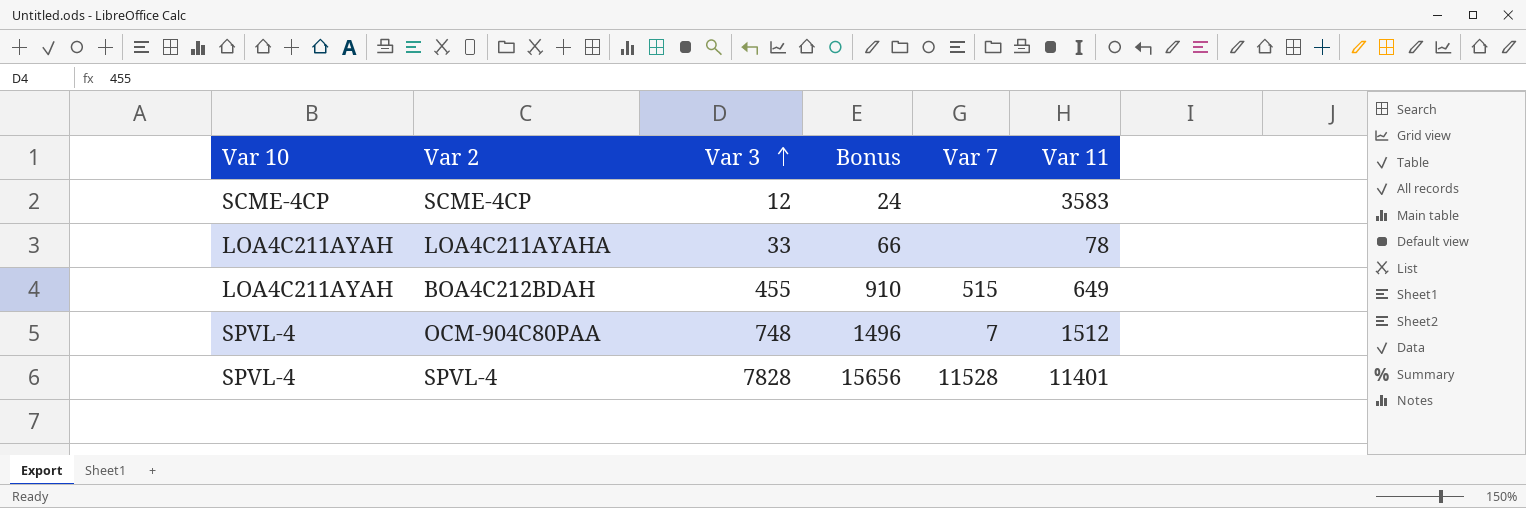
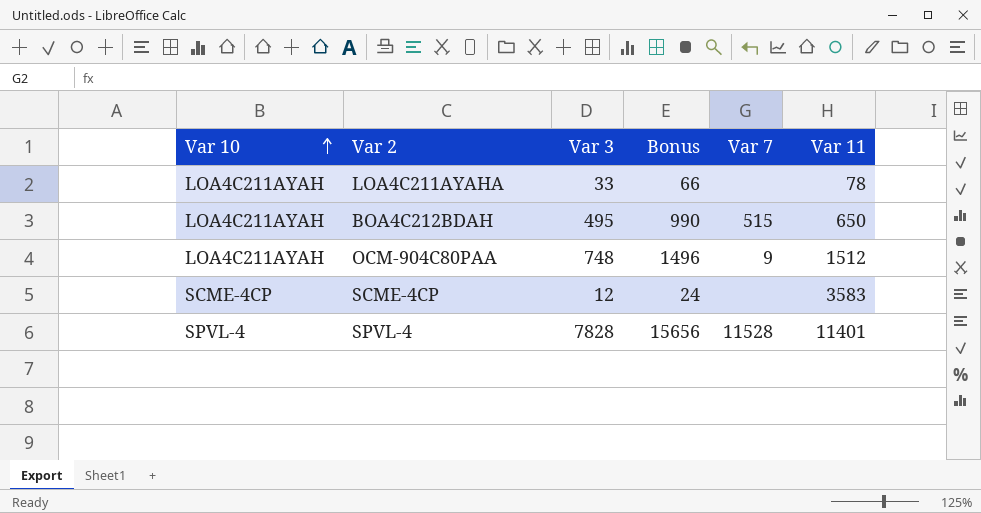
row order: Var 3 ascending -> Var 10 ascending
BOA4C212BDAH | Var 3: 455 -> 495
BOA4C212BDAH | Bonus: 910 -> 990
BOA4C212BDAH | Var 11: 649 -> 650
OCM-904C80PAA | Var 10: SPVL-4 -> LOA4C211AYAH
OCM-904C80PAA | Var 7: 7 -> 9

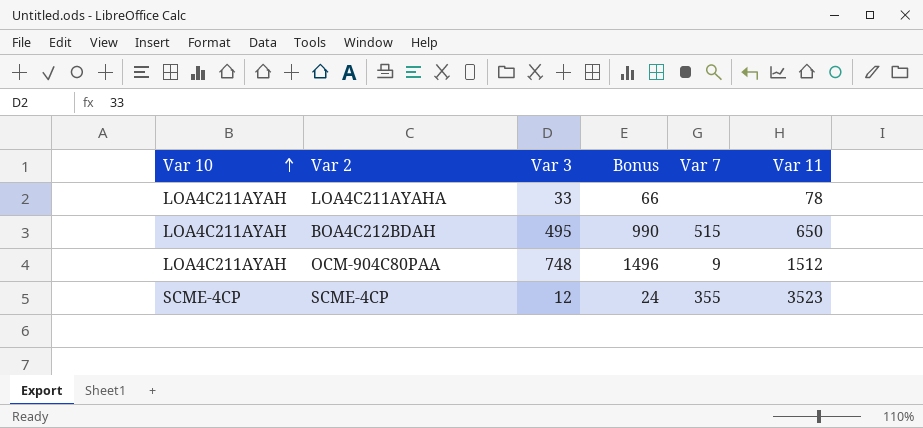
row SPVL-4: SPVL-4 | 7828 | 15656 | 11528 | 11401 -> none
SCME-4CP | Var 7: none -> 355
SCME-4CP | Var 11: 3583 -> 3523

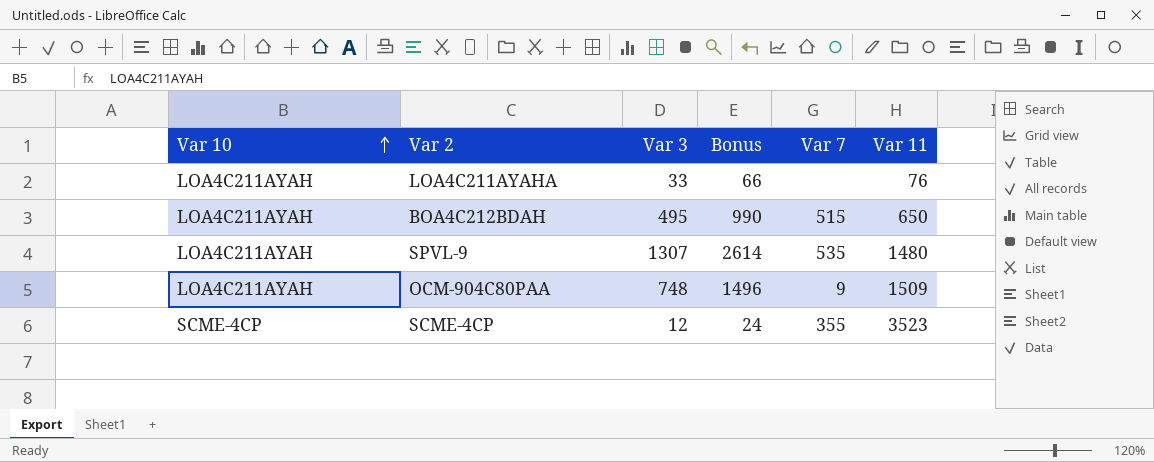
LOA4C211AYAHA | Var 11: 78 -> 76
row SPVL-9: none -> LOA4C211AYAH | 1307 | 2614 | 535 | 1480
OCM-904C80PAA | Var 11: 1512 -> 1509

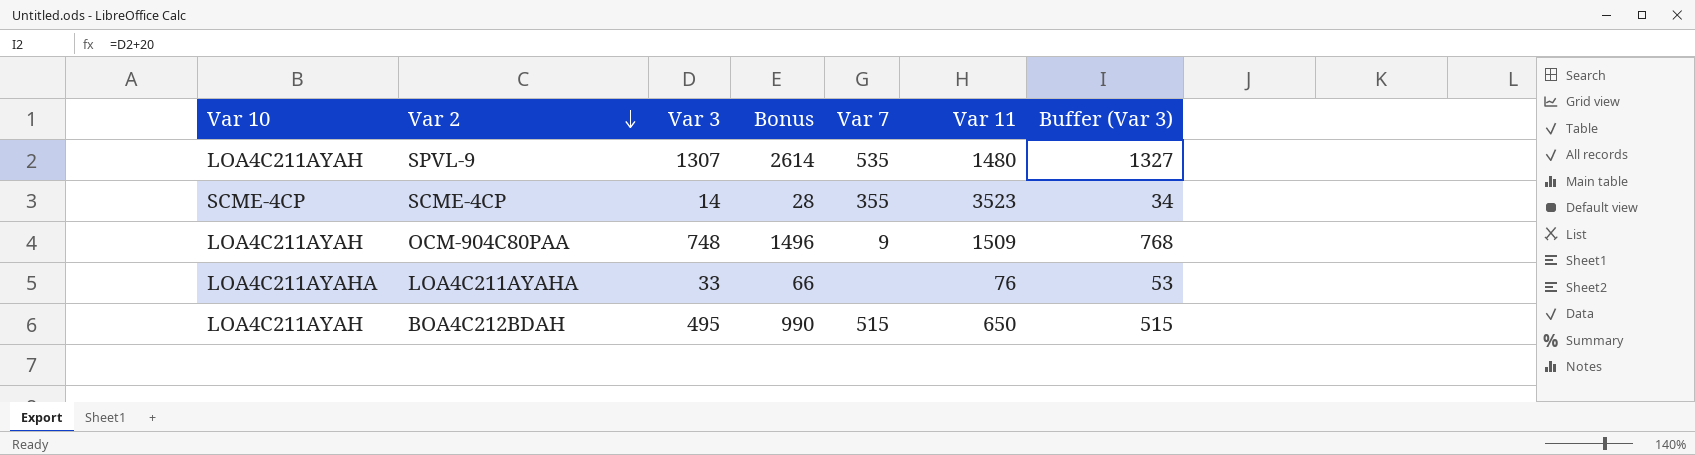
row order: Var 10 ascending -> Var 2 descending
column Buffer (Var 3) | formula: none -> [Var 3] + 20
SCME-4CP | Var 3: 12 -> 14
SCME-4CP | Bonus: 24 -> 28
LOA4C211AYAHA | Var 10: LOA4C211AYAH -> LOA4C211AYAHA

